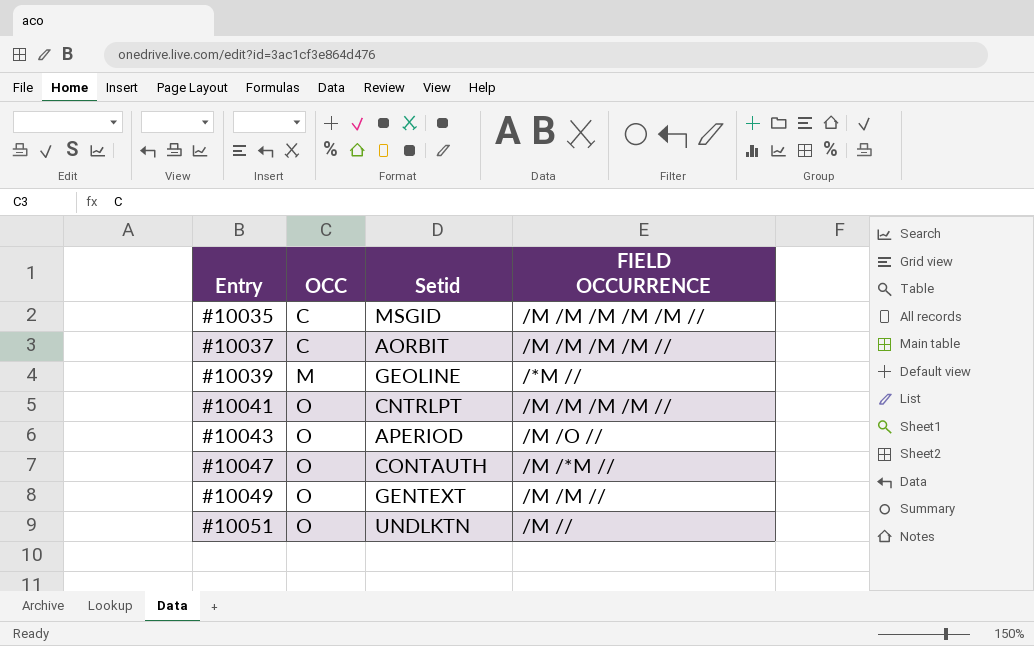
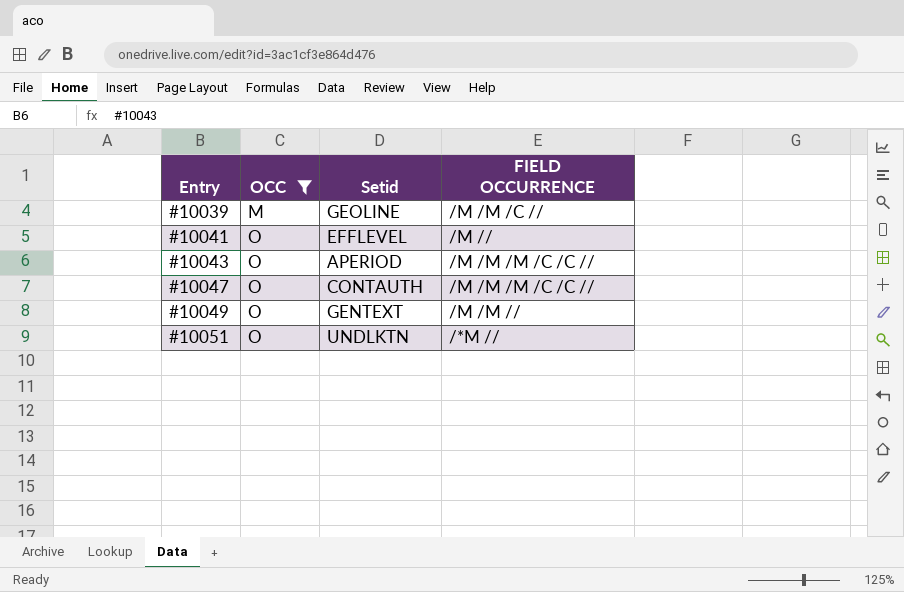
filter: none -> OCC != C
#10039 | FIELD OCCURRENCE: /*M // -> /M /M /C //
#10041 | Setid: CNTRLPT -> EFFLEVEL
#10041 | FIELD OCCURRENCE: /M /M /M /M // -> /M //
#10043 | FIELD OCCURRENCE: /M /O // -> /M /M /M /C /C //
#10047 | FIELD OCCURRENCE: /M /*M // -> /M /M /M /C /C //
#10051 | FIELD OCCURRENCE: /M // -> /*M //

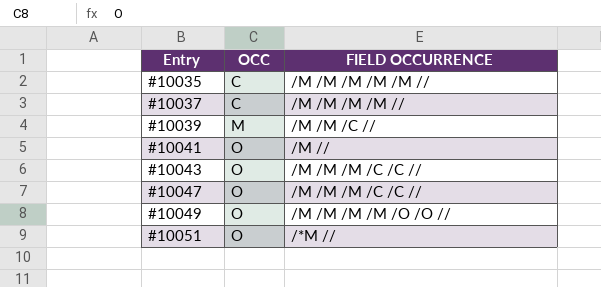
filter: OCC != C -> none
column Setid | position: 3 -> none
#10049 | FIELD OCCURRENCE: /M /M // -> /M /M /M /M /O /O //

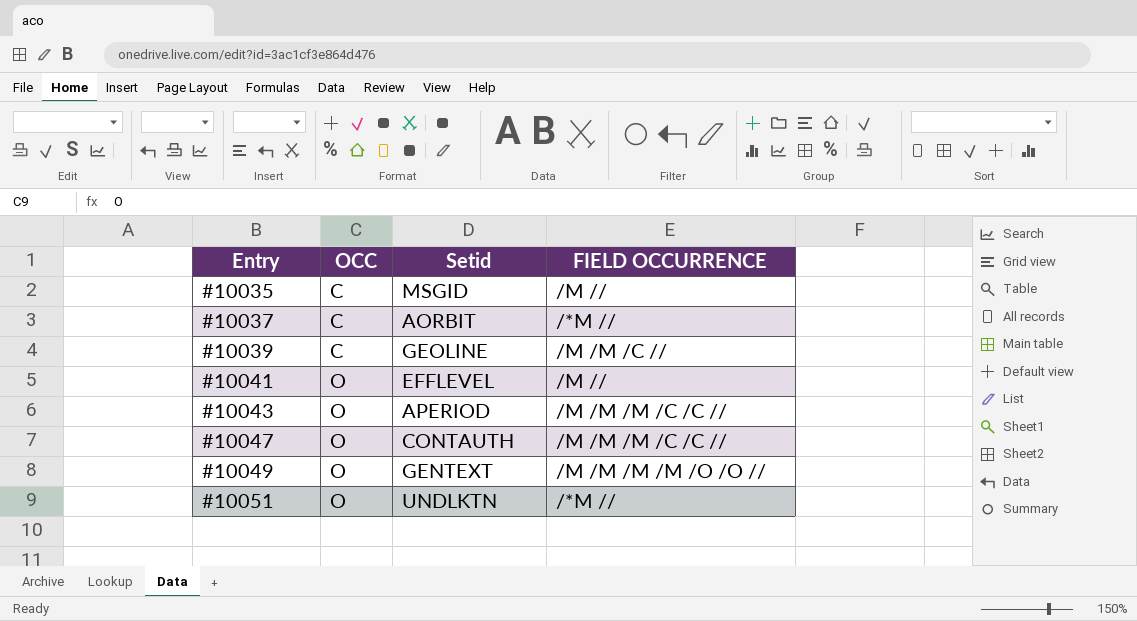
column Setid | position: none -> 3
#10035 | FIELD OCCURRENCE: /M /M /M /M /M // -> /M //
#10037 | FIELD OCCURRENCE: /M /M /M /M // -> /*M //
#10039 | OCC: M -> C

